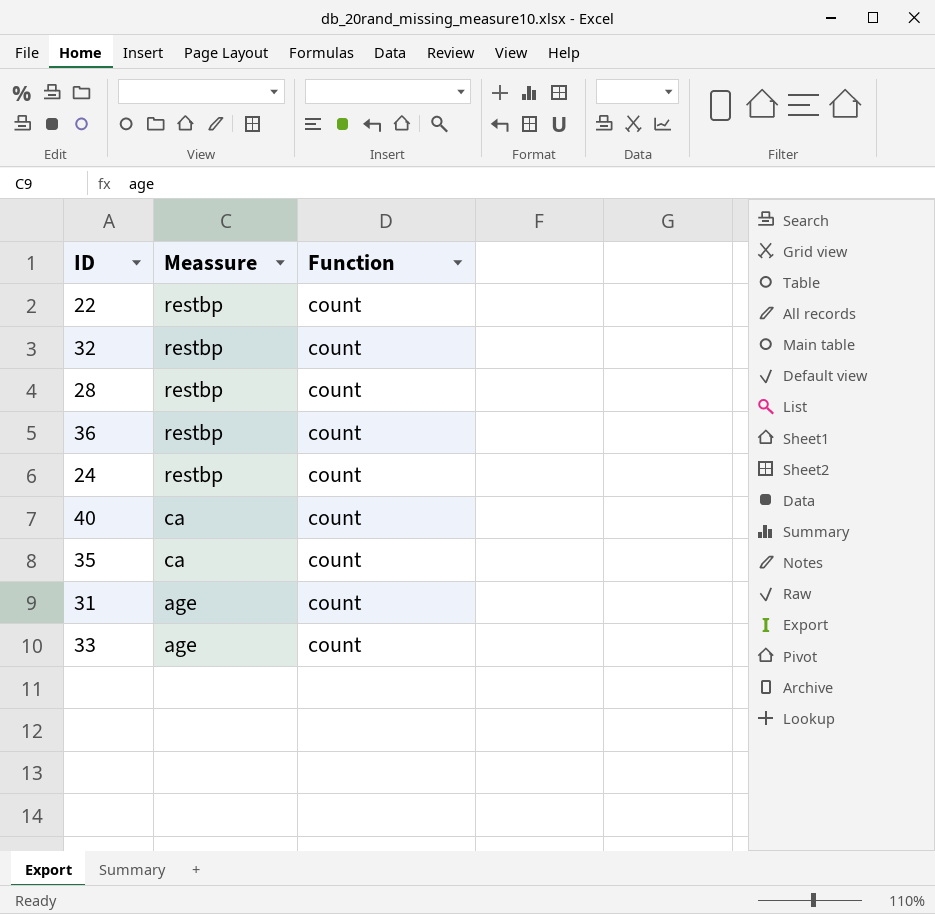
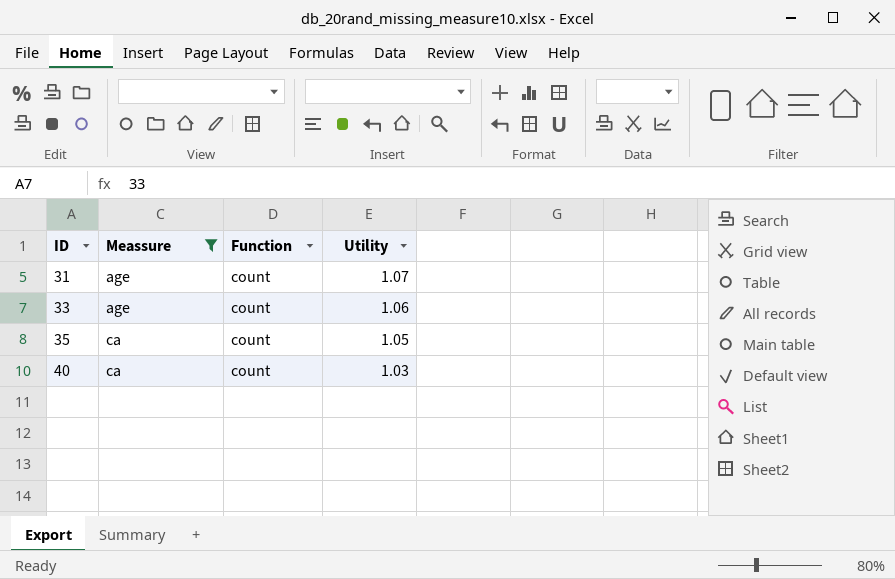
filter: none -> Meassure != restbp
row order: Meassure descending -> ID ascending
column Utility | position: none -> 4

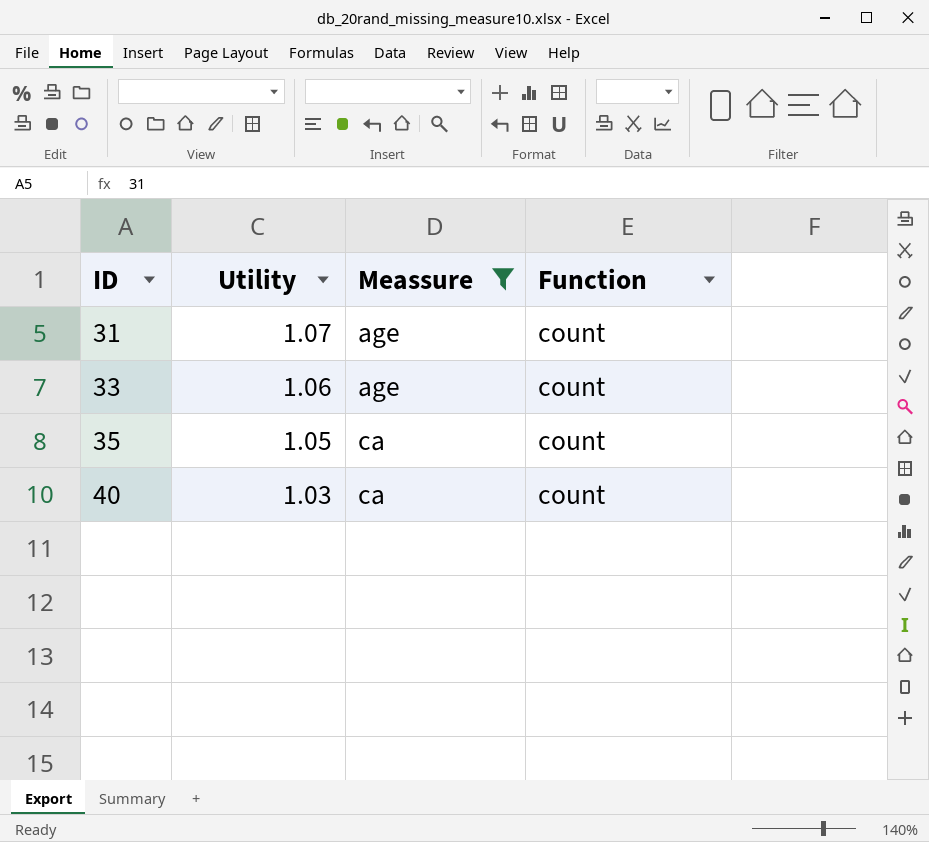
column Utility | position: 4 -> 2

